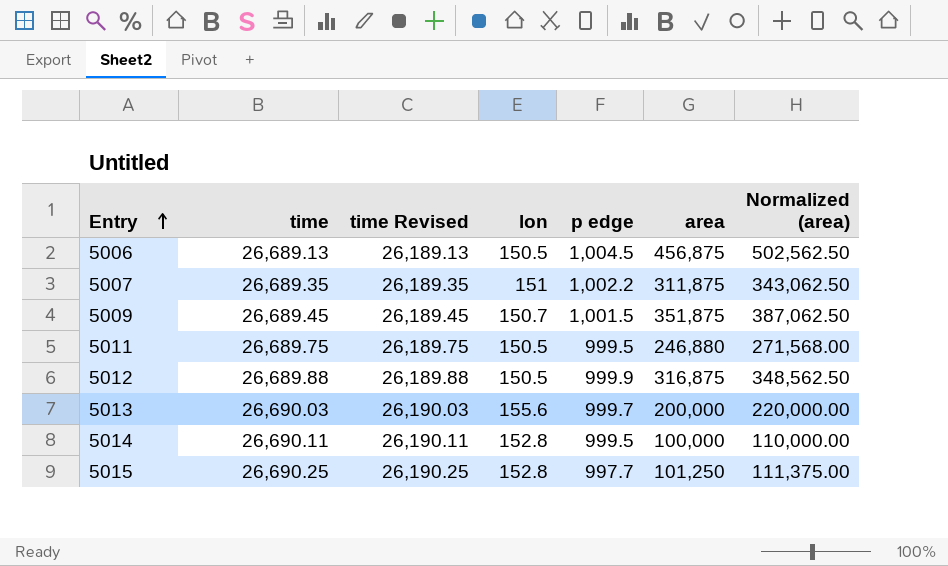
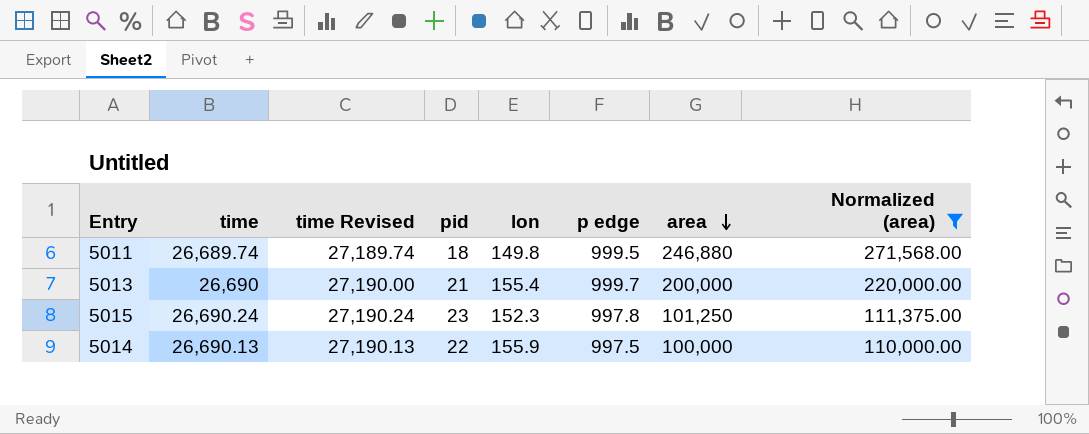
filter: none -> Normalized (area) <= 271,568.00
row order: Entry ascending -> area descending
column time Revised | formula: [time] - 500 -> [time] + 500
column pid | position: none -> 4
5011 | time: 26,689.75 -> 26,689.74
5011 | lon: 150.5 -> 149.8
5013 | time: 26,690.03 -> 26,690
5013 | lon: 155.6 -> 155.4
5015 | time: 26,690.25 -> 26,690.24
5015 | lon: 152.8 -> 152.3
5015 | p edge: 997.7 -> 997.8
5014 | time: 26,690.11 -> 26,690.13
5014 | lon: 152.8 -> 155.9
5014 | p edge: 999.5 -> 997.5

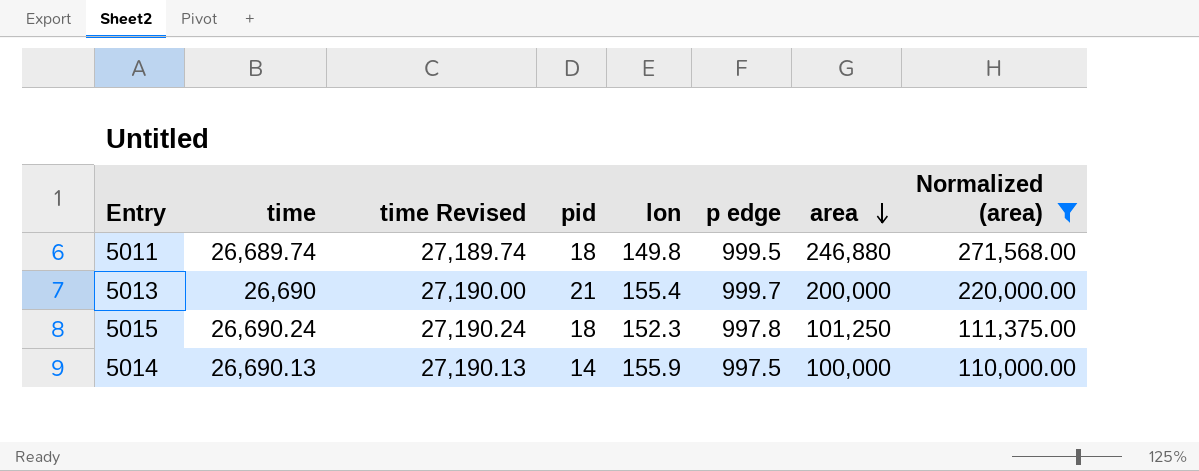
5015 | pid: 23 -> 18
5014 | pid: 22 -> 14

